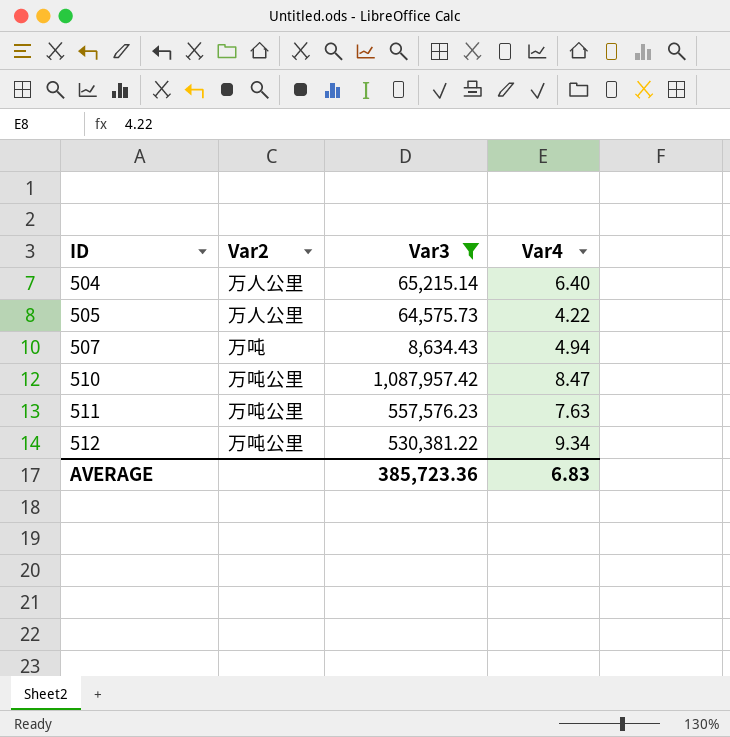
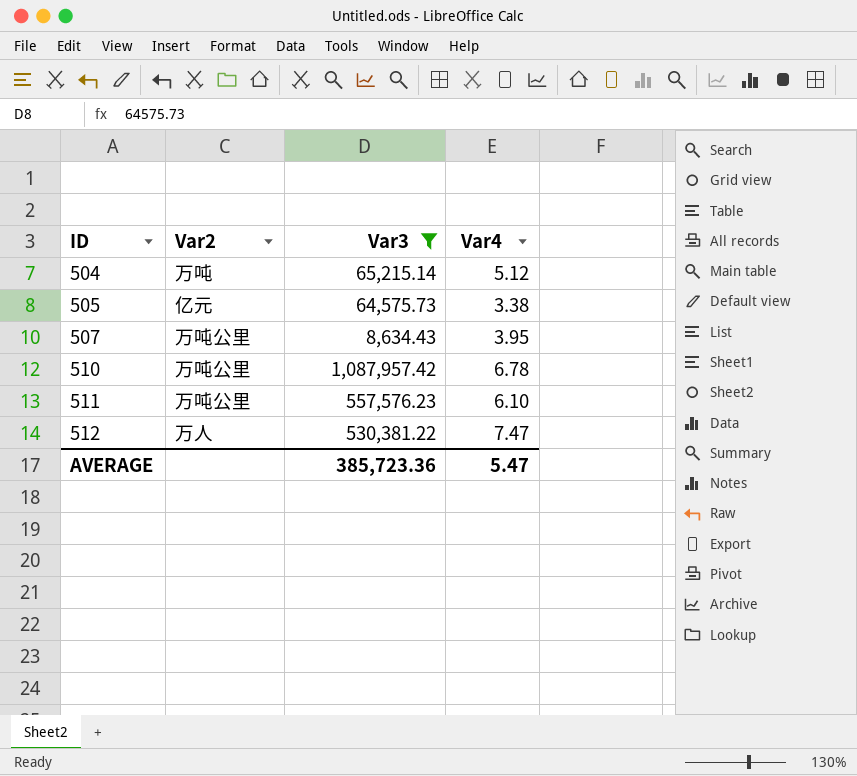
504 | Var2: 万人公里 -> 万吨
504 | Var4: 6.40 -> 5.12
505 | Var2: 万人公里 -> 亿元
505 | Var4: 4.22 -> 3.38
507 | Var2: 万吨 -> 万吨公里
507 | Var4: 4.94 -> 3.95
510 | Var4: 8.47 -> 6.78
511 | Var4: 7.63 -> 6.10
512 | Var2: 万吨公里 -> 万人
512 | Var4: 9.34 -> 7.47
AVERAGE | Var4: 6.83 -> 5.47

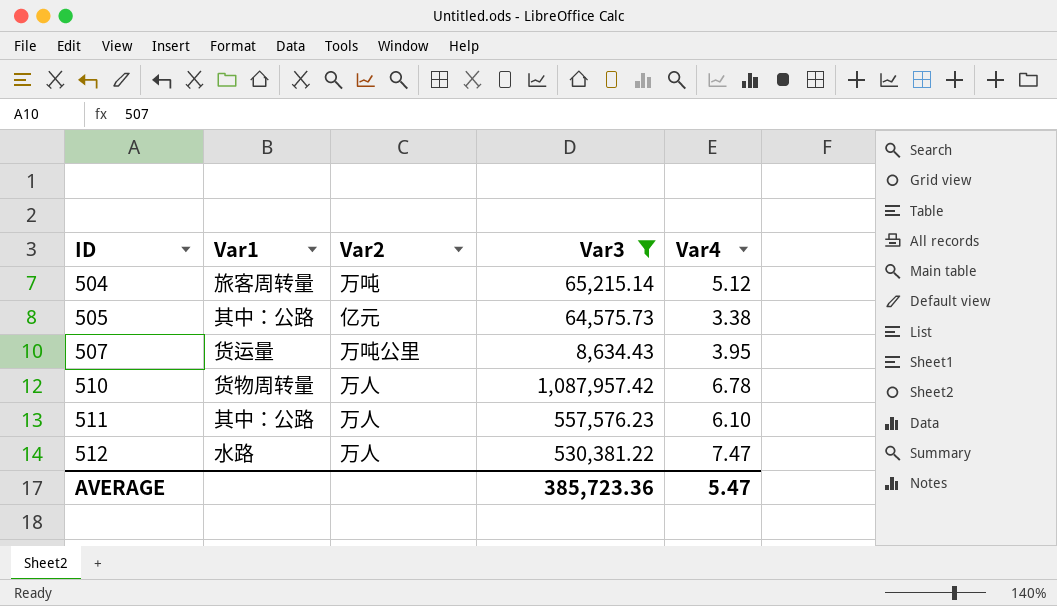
column Var1 | position: none -> 2
510 | Var2: 万吨公里 -> 万人
511 | Var2: 万吨公里 -> 万人

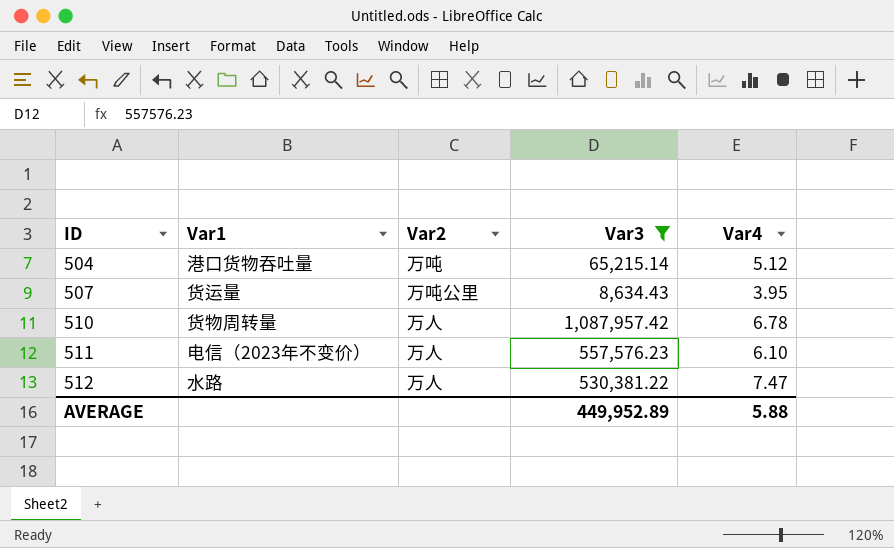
row 505: 其中：公路 | 亿元 | 64,575.73 | 3.38 -> none
504 | Var1: 旅客周转量 -> 港口货物吞吐量
511 | Var1: 其中：公路 -> 电信（2023年不变价）
AVERAGE | Var3: 385,723.36 -> 449,952.89
AVERAGE | Var4: 5.47 -> 5.88

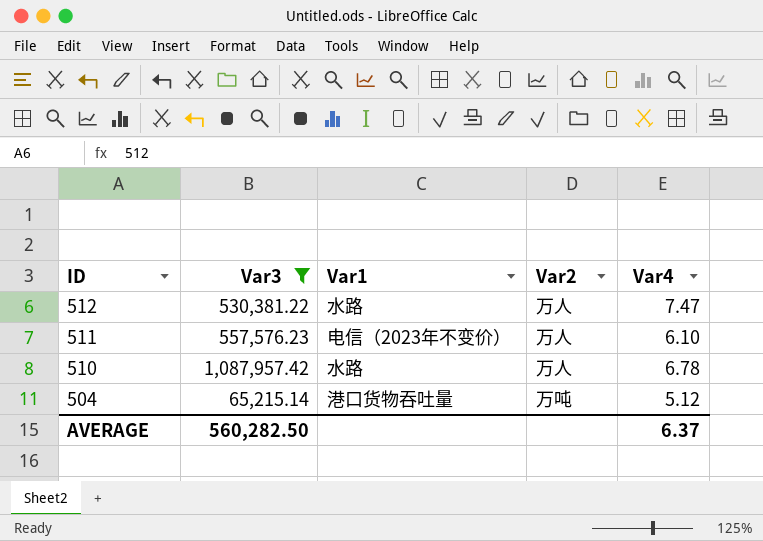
row order: ID ascending -> ID descending
column Var3 | position: 4 -> 2
row 507: 货运量 | 万吨公里 | 8,634.43 | 3.95 -> none
510 | Var1: 货物周转量 -> 水路
AVERAGE | Var3: 449,952.89 -> 560,282.50
AVERAGE | Var4: 5.88 -> 6.37

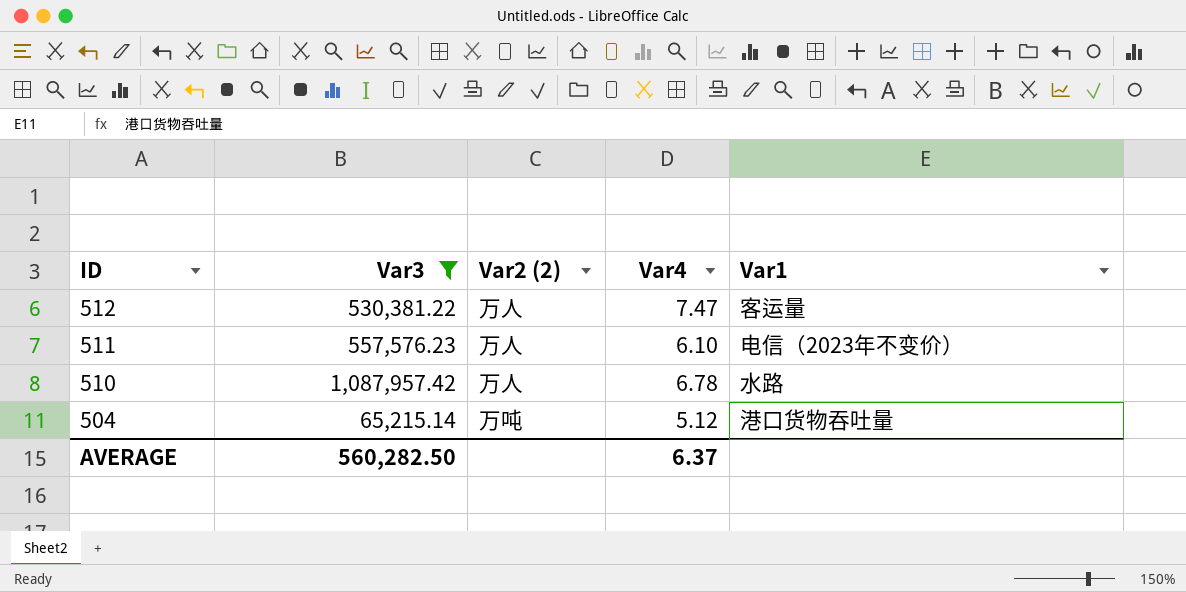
column name: Var2 -> Var2 (2)
column Var1 | position: 3 -> 5
512 | Var1: 水路 -> 客运量

